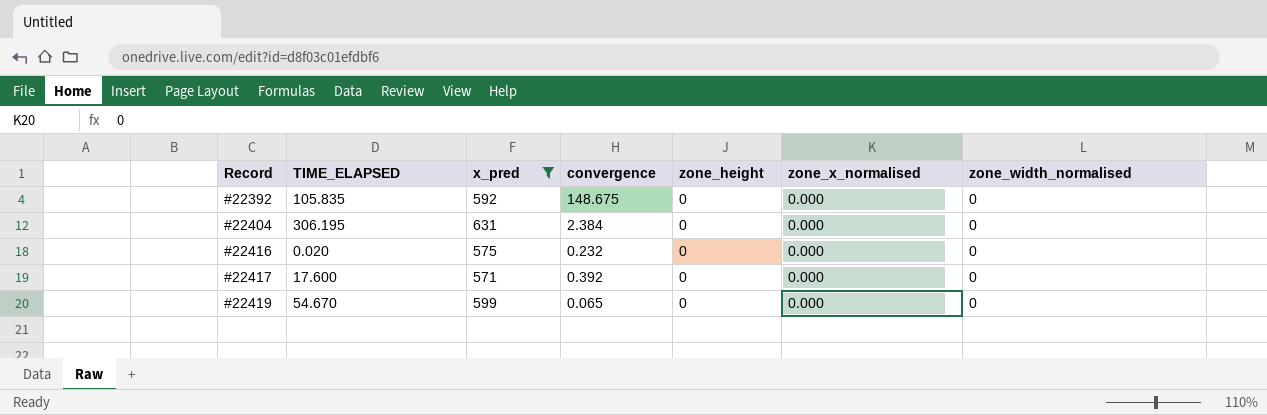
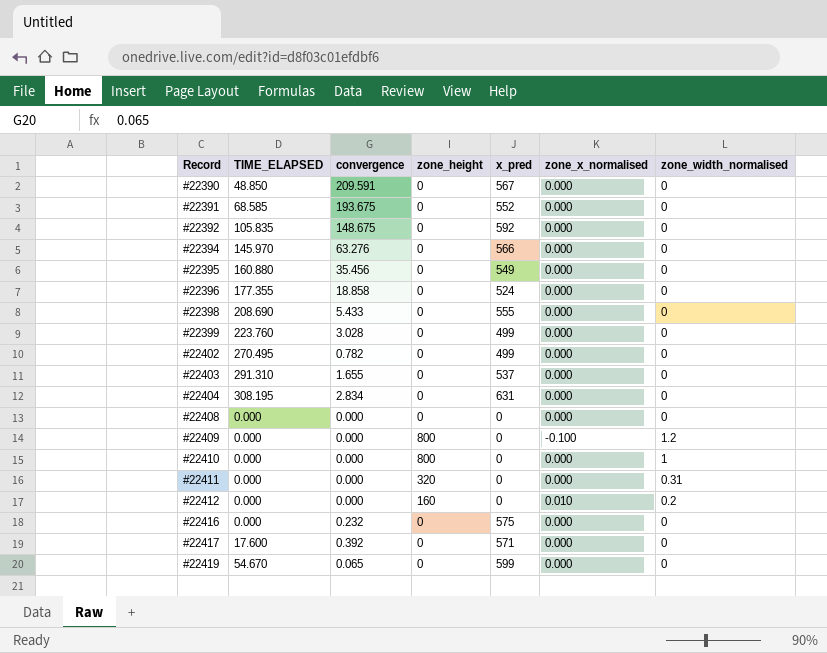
filter: x_pred >= 571 -> none
column x_pred | position: 3 -> 5
#22404 | TIME_ELAPSED: 306.195 -> 308.195
#22404 | convergence: 2.384 -> 2.834
#22416 | TIME_ELAPSED: 0.020 -> 0.000

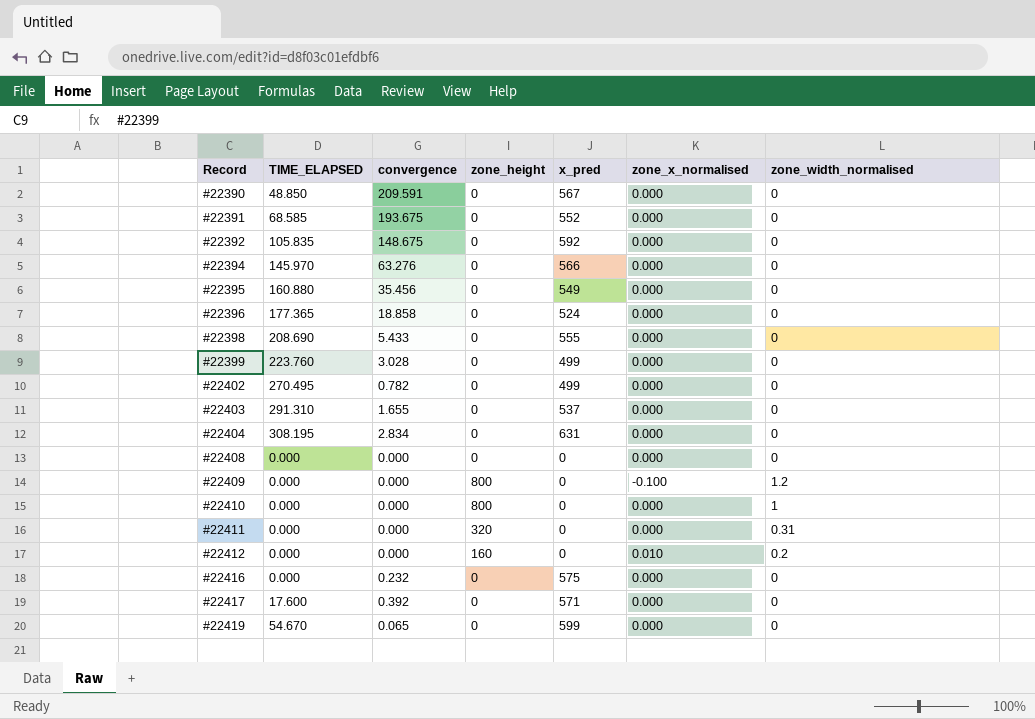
#22396 | TIME_ELAPSED: 177.355 -> 177.365

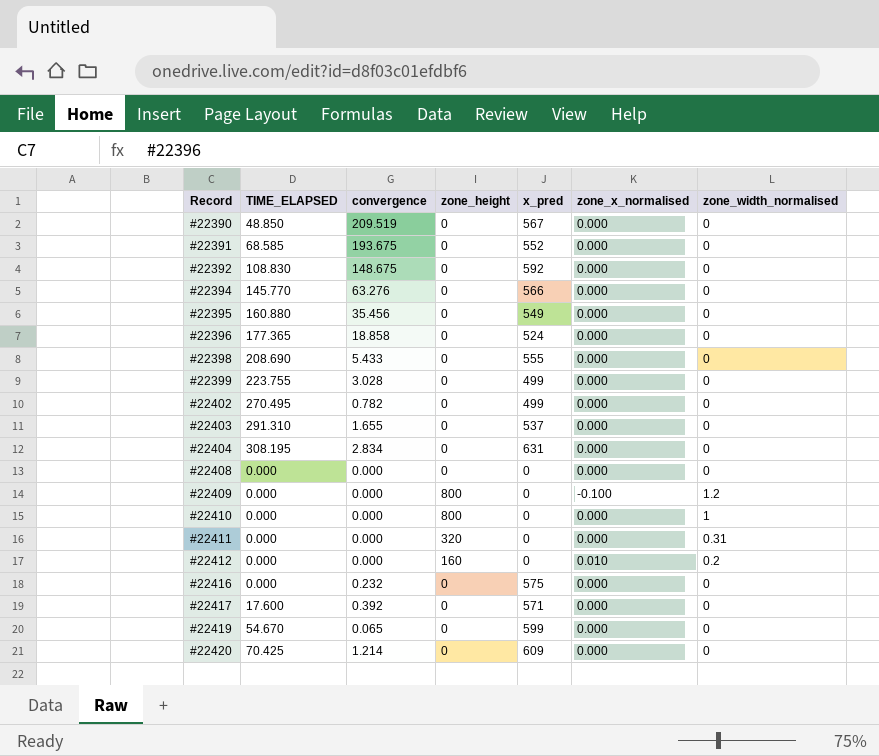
#22390 | convergence: 209.591 -> 209.519
#22392 | TIME_ELAPSED: 105.835 -> 108.830
#22394 | TIME_ELAPSED: 145.970 -> 145.770
#22399 | TIME_ELAPSED: 223.760 -> 223.755
row #22420: none -> 70.425 | 1.214 | 0 | 609 | 0.000 | 0

